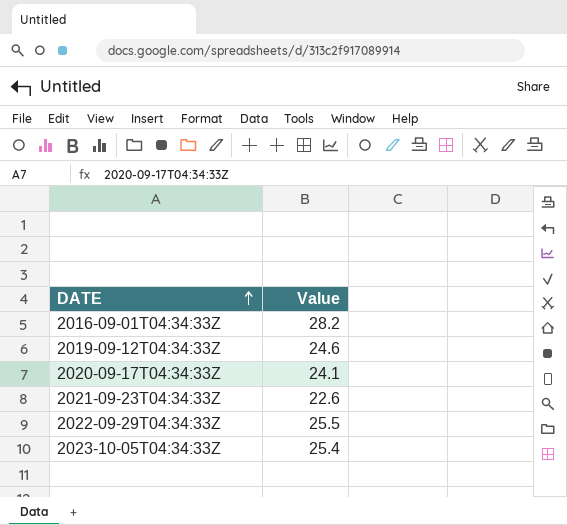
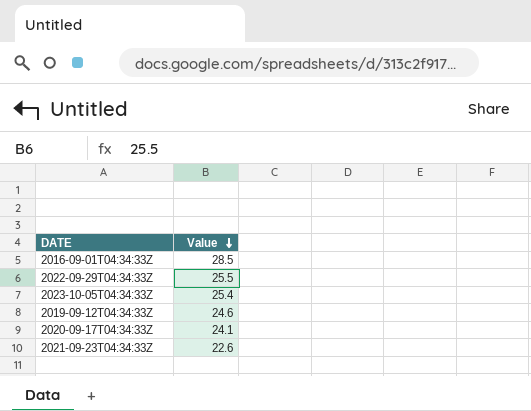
row order: DATE ascending -> Value descending
2016-09-01T04:34:33Z | Value: 28.2 -> 28.5

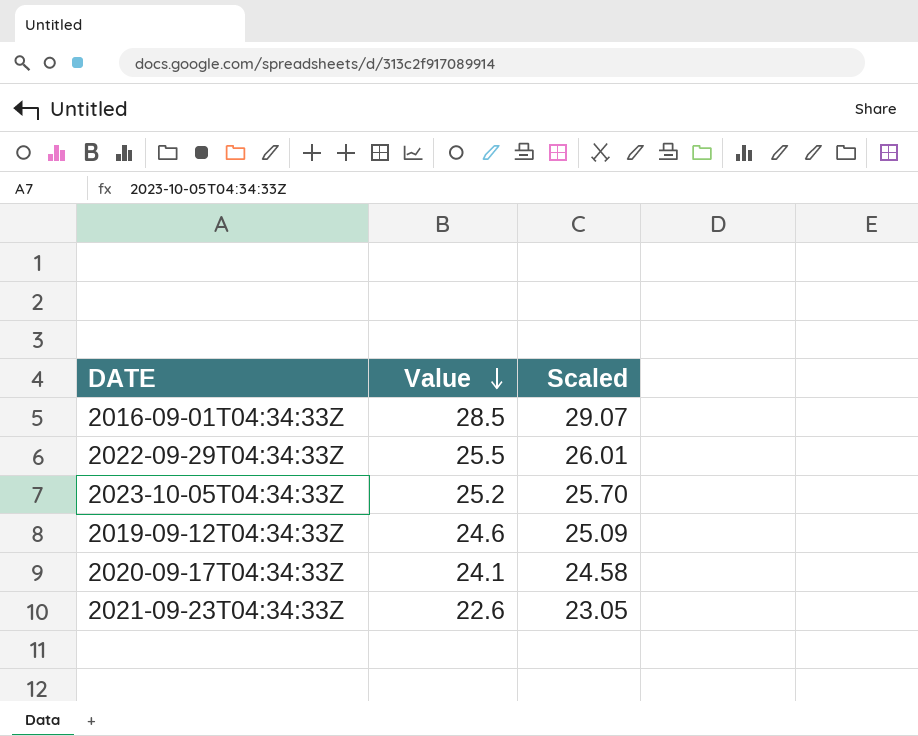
column Scaled | formula: none -> [Value] * 1.02
2023-10-05T04:34:33Z | Value: 25.4 -> 25.2

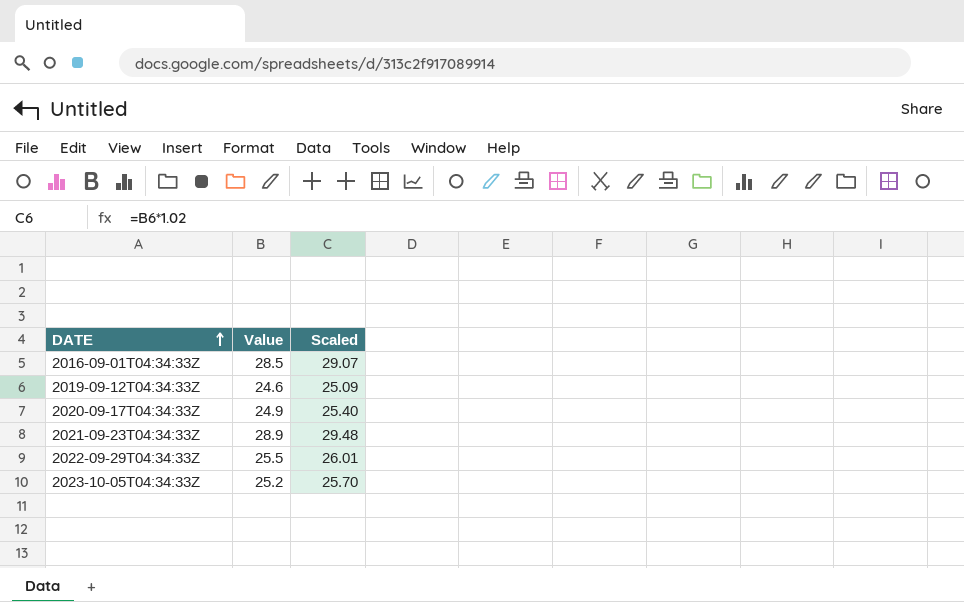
row order: Value descending -> DATE ascending
2020-09-17T04:34:33Z | Value: 24.1 -> 24.9
2020-09-17T04:34:33Z | Scaled: 24.58 -> 25.40
2021-09-23T04:34:33Z | Value: 22.6 -> 28.9
2021-09-23T04:34:33Z | Scaled: 23.05 -> 29.48

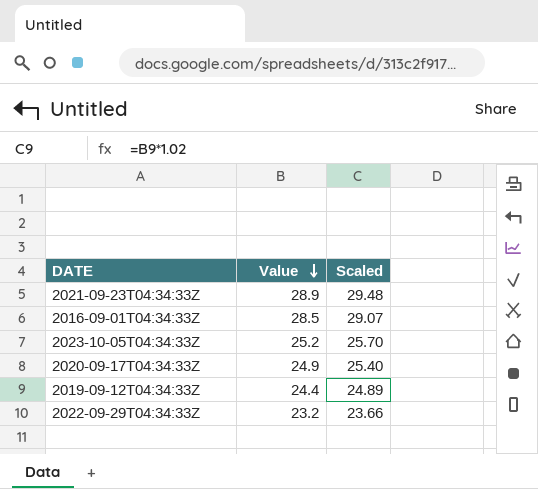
row order: DATE ascending -> Value descending
2019-09-12T04:34:33Z | Value: 24.6 -> 24.4
2019-09-12T04:34:33Z | Scaled: 25.09 -> 24.89
2022-09-29T04:34:33Z | Value: 25.5 -> 23.2
2022-09-29T04:34:33Z | Scaled: 26.01 -> 23.66

